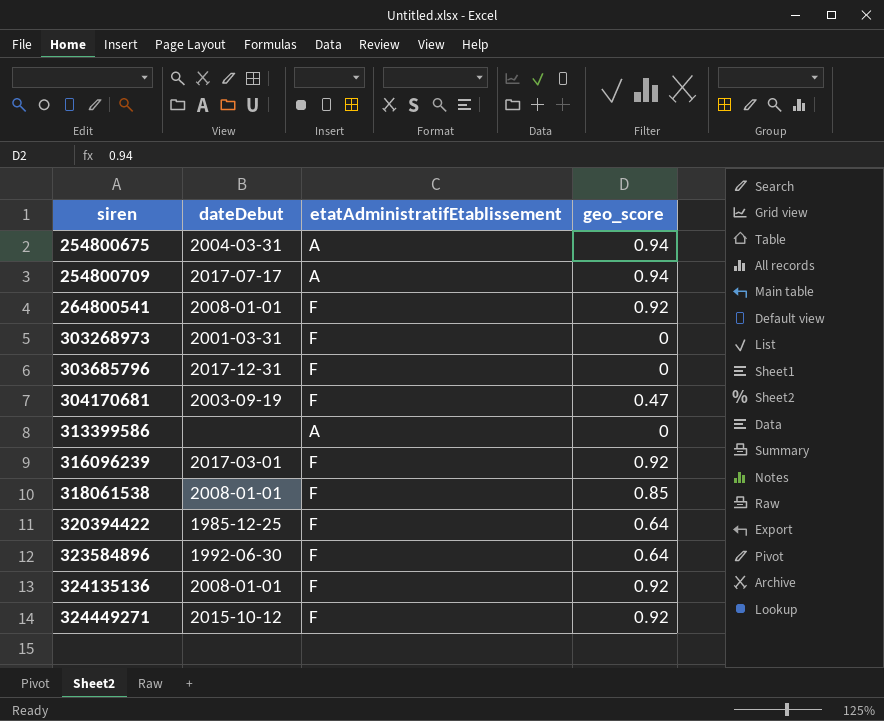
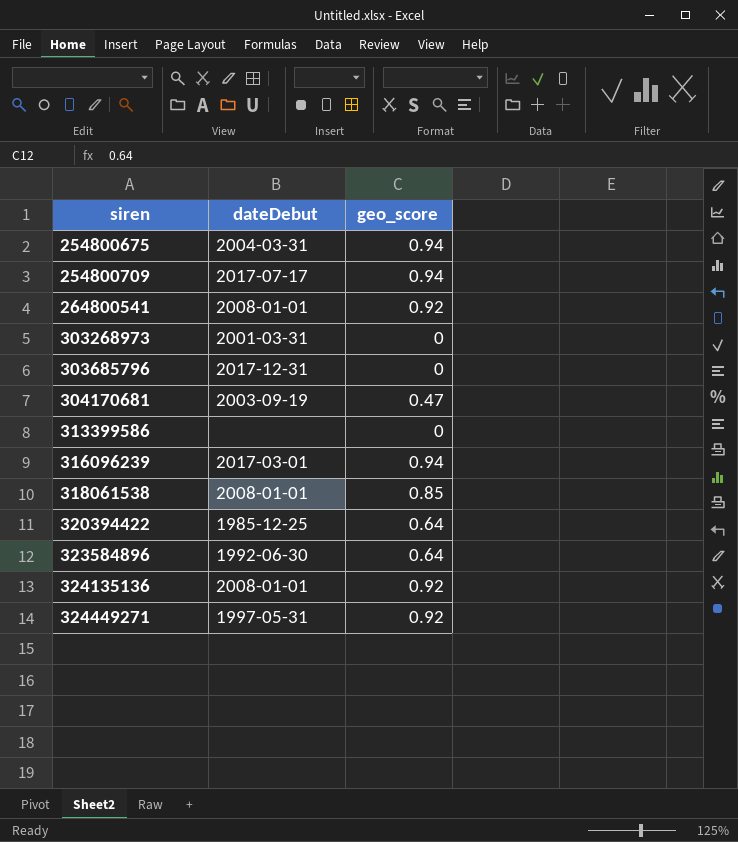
column etatAdministratifEtablissement | position: 3 -> none
316096239 | geo_score: 0.92 -> 0.94
324449271 | dateDebut: 2015-10-12 -> 1997-05-31

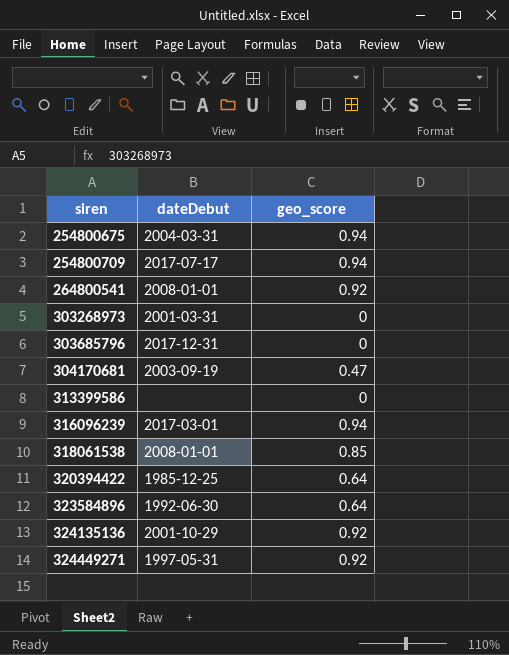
324135136 | dateDebut: 2008-01-01 -> 2001-10-29

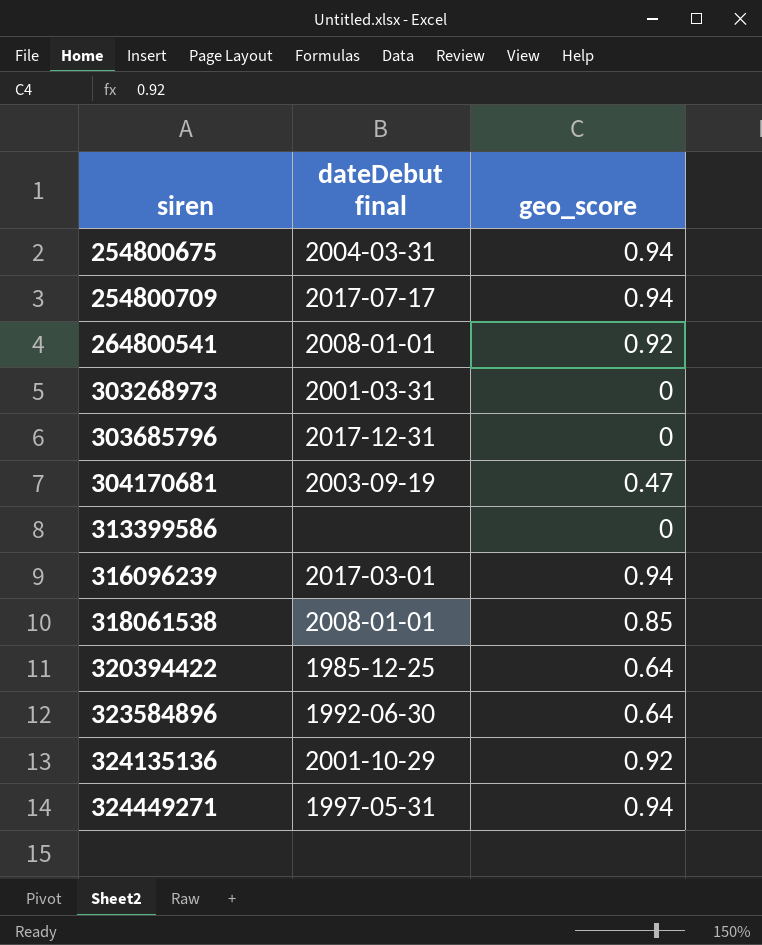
column name: dateDebut -> dateDebut final
324449271 | geo_score: 0.92 -> 0.94

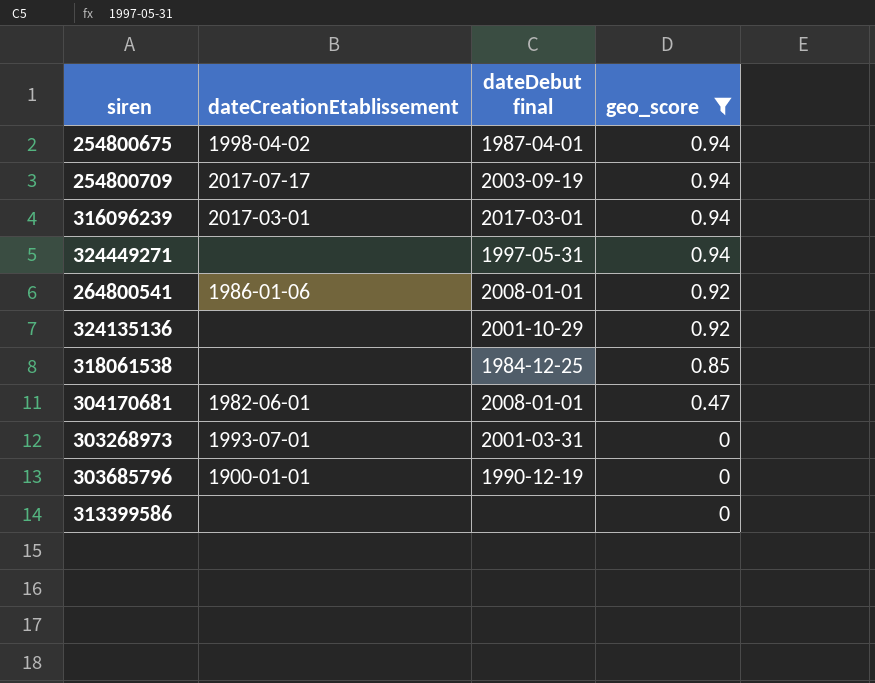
filter: none -> geo_score != 0.64
row order: siren ascending -> geo_score descending
column dateCreationEtablissement | position: none -> 2
254800675 | dateDebut final: 2004-03-31 -> 1987-04-01
254800709 | dateDebut final: 2017-07-17 -> 2003-09-19
318061538 | dateDebut final: 2008-01-01 -> 1984-12-25
304170681 | dateDebut final: 2003-09-19 -> 2008-01-01
303685796 | dateDebut final: 2017-12-31 -> 1990-12-19

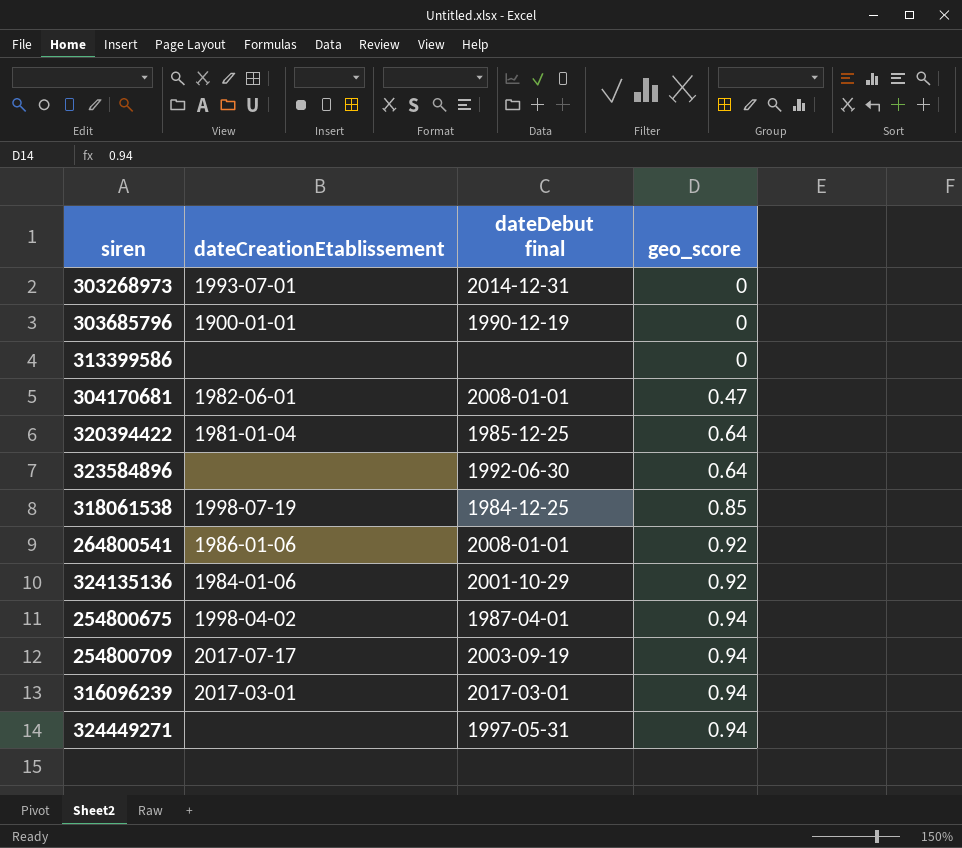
filter: geo_score != 0.64 -> none
row order: geo_score descending -> geo_score ascending
303268973 | dateDebut final: 2001-03-31 -> 2014-12-31
318061538 | dateCreationEtablissement: none -> 1998-07-19
324135136 | dateCreationEtablissement: none -> 1984-01-06

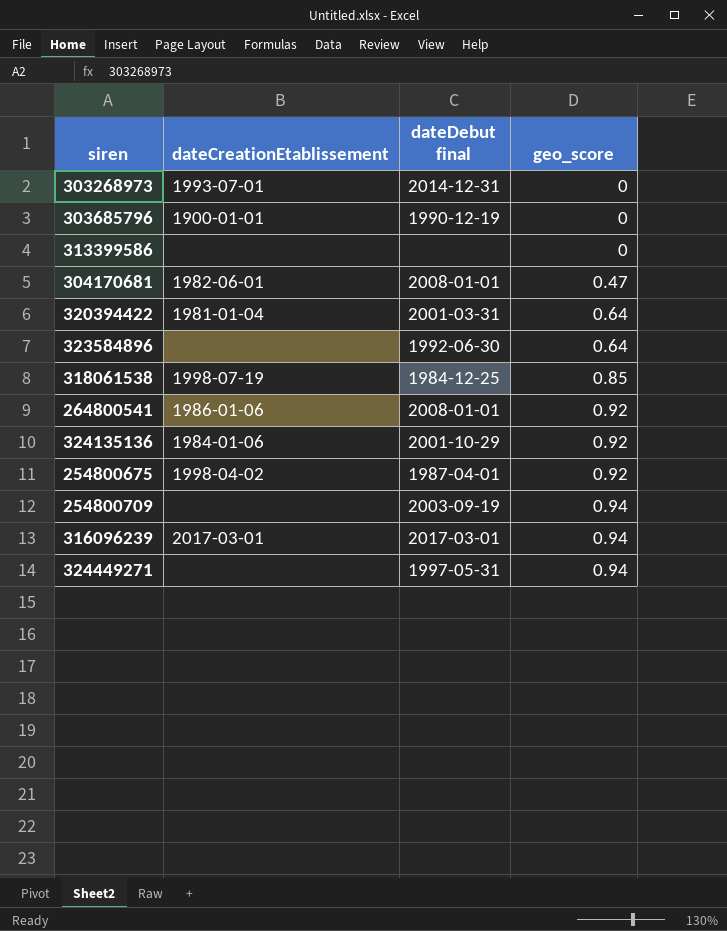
320394422 | dateDebut final: 1985-12-25 -> 2001-03-31
254800675 | geo_score: 0.94 -> 0.92
254800709 | dateCreationEtablissement: 2017-07-17 -> none

